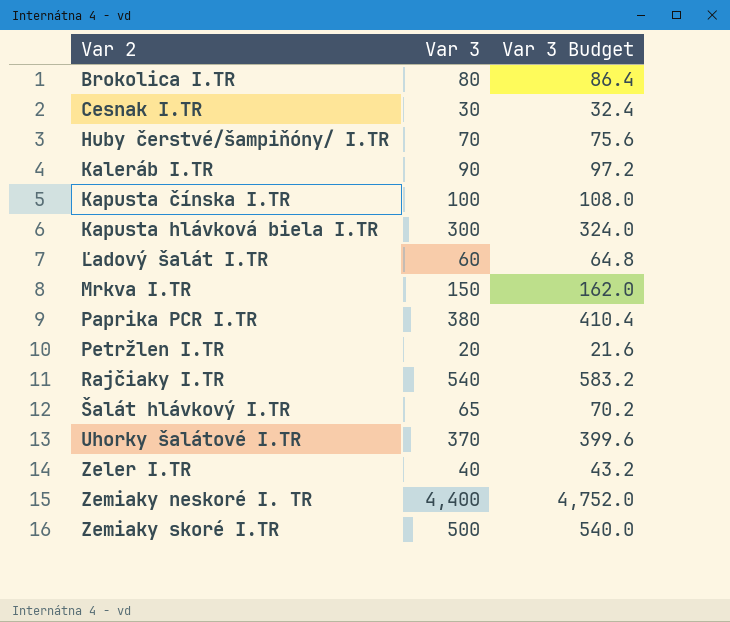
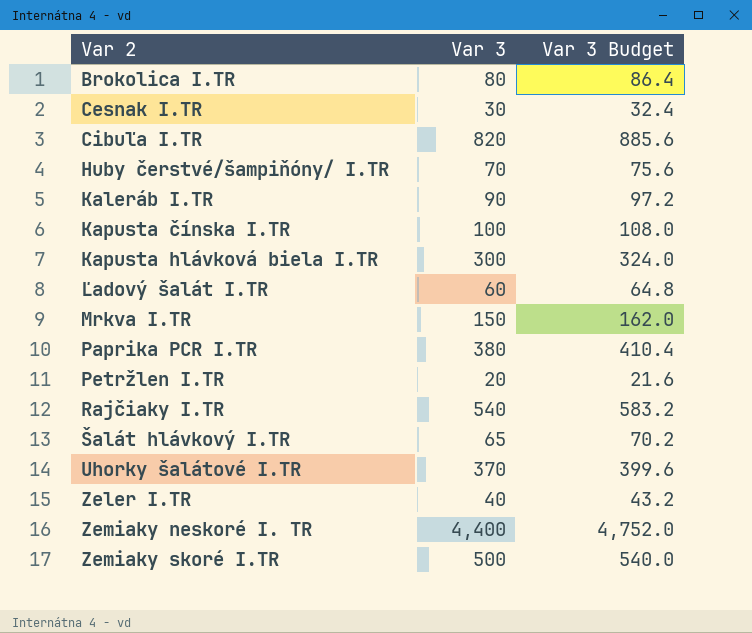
row Cibuľa I.TR: none -> 820 | 885.6

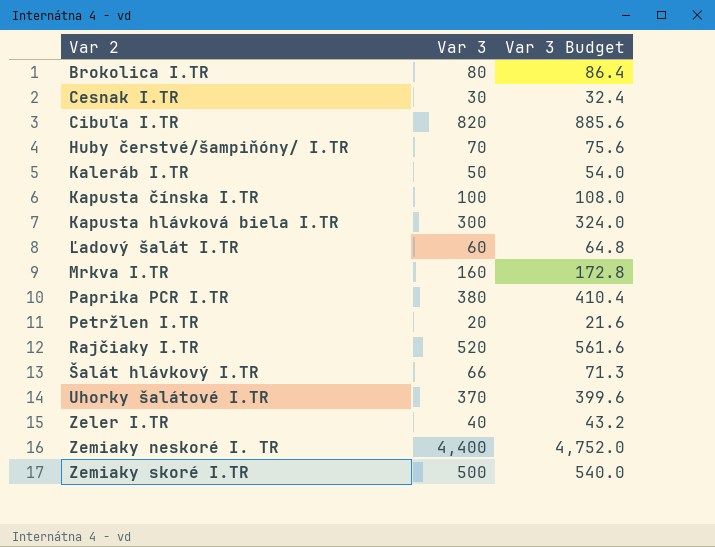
Kaleráb I.TR | Var 3: 90 -> 50
Kaleráb I.TR | Var 3 Budget: 97.2 -> 54.0
Mrkva I.TR | Var 3: 150 -> 160
Mrkva I.TR | Var 3 Budget: 162.0 -> 172.8
Rajčiaky I.TR | Var 3: 540 -> 520
Rajčiaky I.TR | Var 3 Budget: 583.2 -> 561.6
Šalát hlávkový I.TR | Var 3: 65 -> 66
Šalát hlávkový I.TR | Var 3 Budget: 70.2 -> 71.3

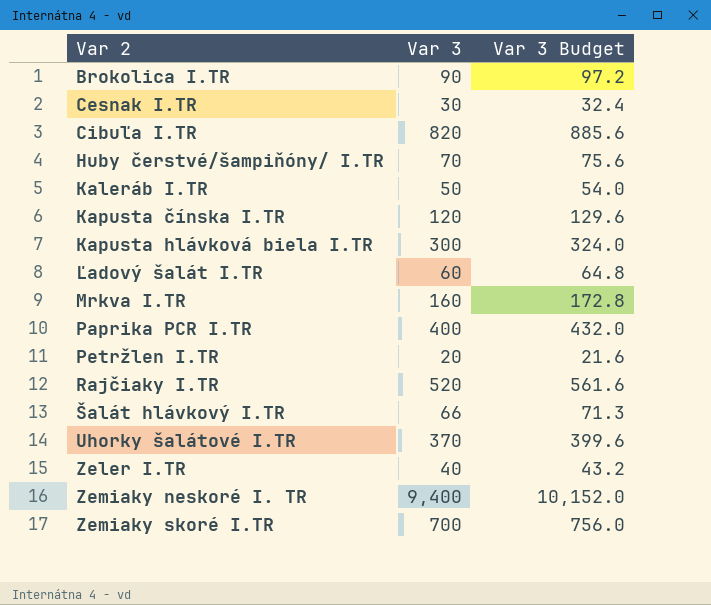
Brokolica I.TR | Var 3: 80 -> 90
Brokolica I.TR | Var 3 Budget: 86.4 -> 97.2
Kapusta čínska I.TR | Var 3: 100 -> 120
Kapusta čínska I.TR | Var 3 Budget: 108.0 -> 129.6
Paprika PCR I.TR | Var 3: 380 -> 400
Paprika PCR I.TR | Var 3 Budget: 410.4 -> 432.0
Zemiaky neskoré I. TR | Var 3: 4,400 -> 9,400
Zemiaky neskoré I. TR | Var 3 Budget: 4,752.0 -> 10,152.0
Zemiaky skoré I.TR | Var 3: 500 -> 700
Zemiaky skoré I.TR | Var 3 Budget: 540.0 -> 756.0

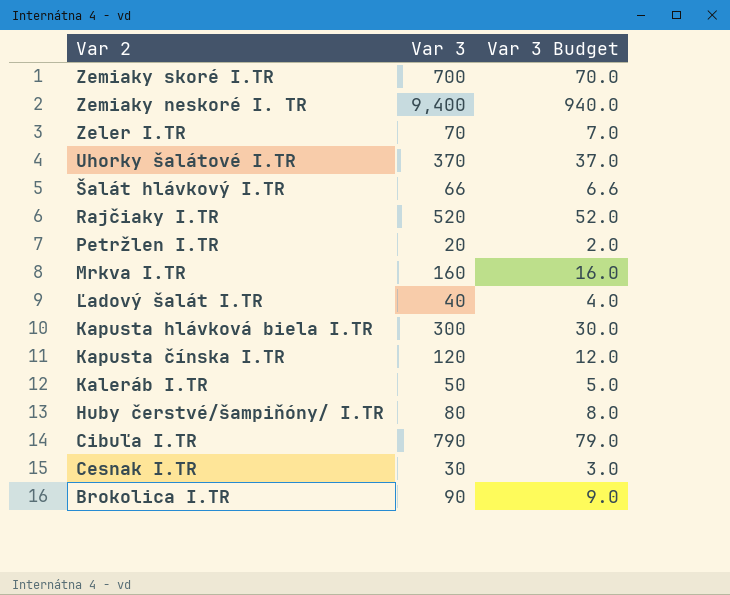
row order: Var 2 ascending -> Var 2 descending
column Var 3 Budget | formula: [Var 3] * 1.08 -> [Var 3] * 0.1
row Paprika PCR I.TR: 400 | 432.0 -> none
Zeler I.TR | Var 3: 40 -> 70
Ľadový šalát I.TR | Var 3: 60 -> 40
Huby čerstvé/šampiňóny/ I.TR | Var 3: 70 -> 80
Cibuľa I.TR | Var 3: 820 -> 790

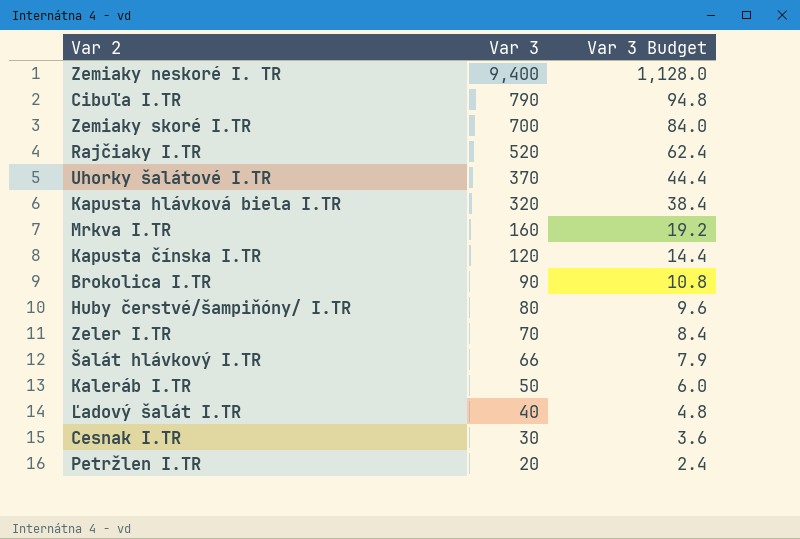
row order: Var 2 descending -> Var 3 descending
column Var 3 Budget | formula: [Var 3] * 0.1 -> [Var 3] * 0.12
Kapusta hlávková biela I.TR | Var 3: 300 -> 320

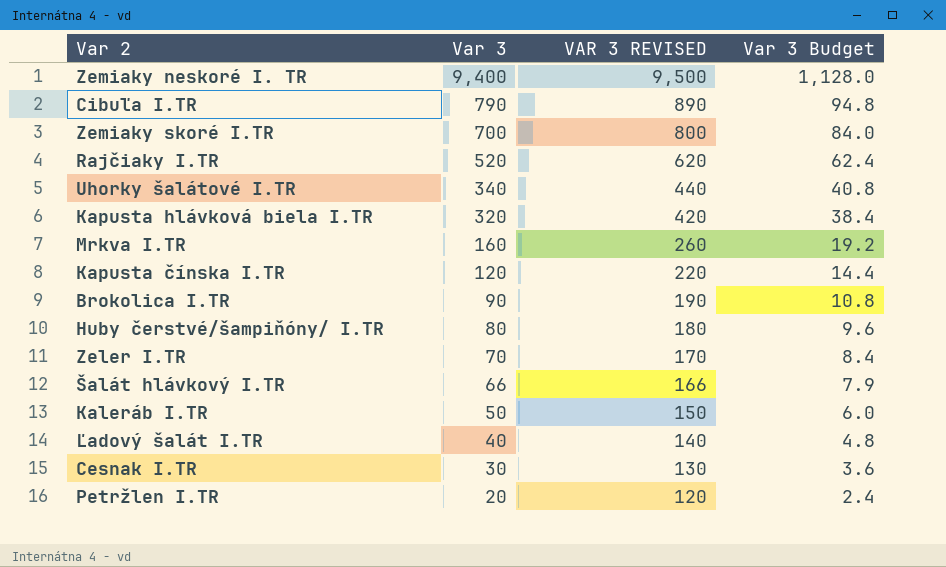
column VAR 3 REVISED | formula: none -> [Var 3] + 100
Uhorky šalátové I.TR | Var 3: 370 -> 340
Uhorky šalátové I.TR | Var 3 Budget: 44.4 -> 40.8

